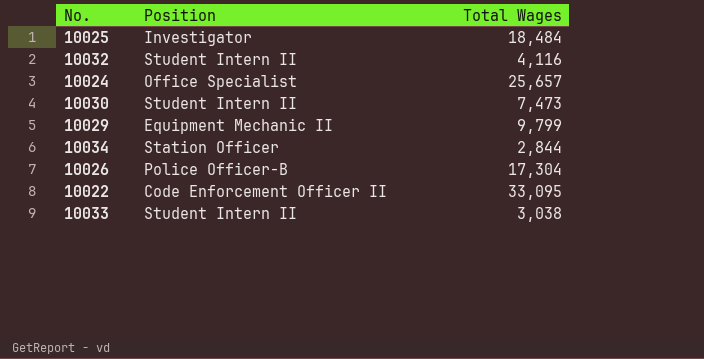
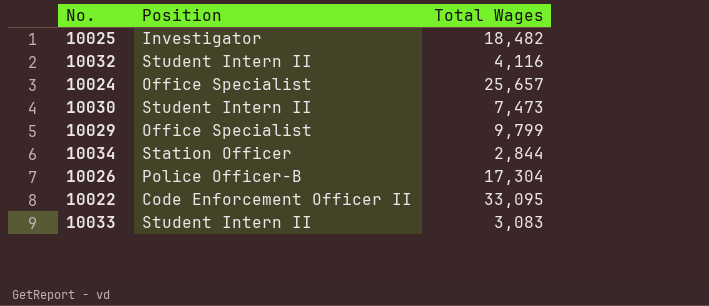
10025 | Total Wages: 18,484 -> 18,482
10029 | Position: Equipment Mechanic II -> Office Specialist
10033 | Total Wages: 3,038 -> 3,083

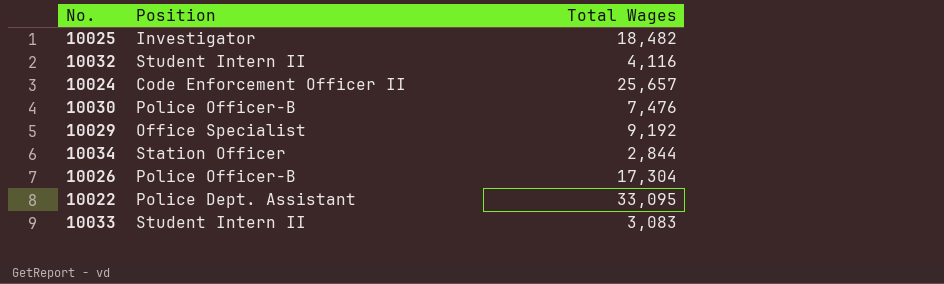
10024 | Position: Office Specialist -> Code Enforcement Officer II
10030 | Position: Student Intern II -> Police Officer-B
10030 | Total Wages: 7,473 -> 7,476
10029 | Total Wages: 9,799 -> 9,192
10022 | Position: Code Enforcement Officer II -> Police Dept. Assistant

